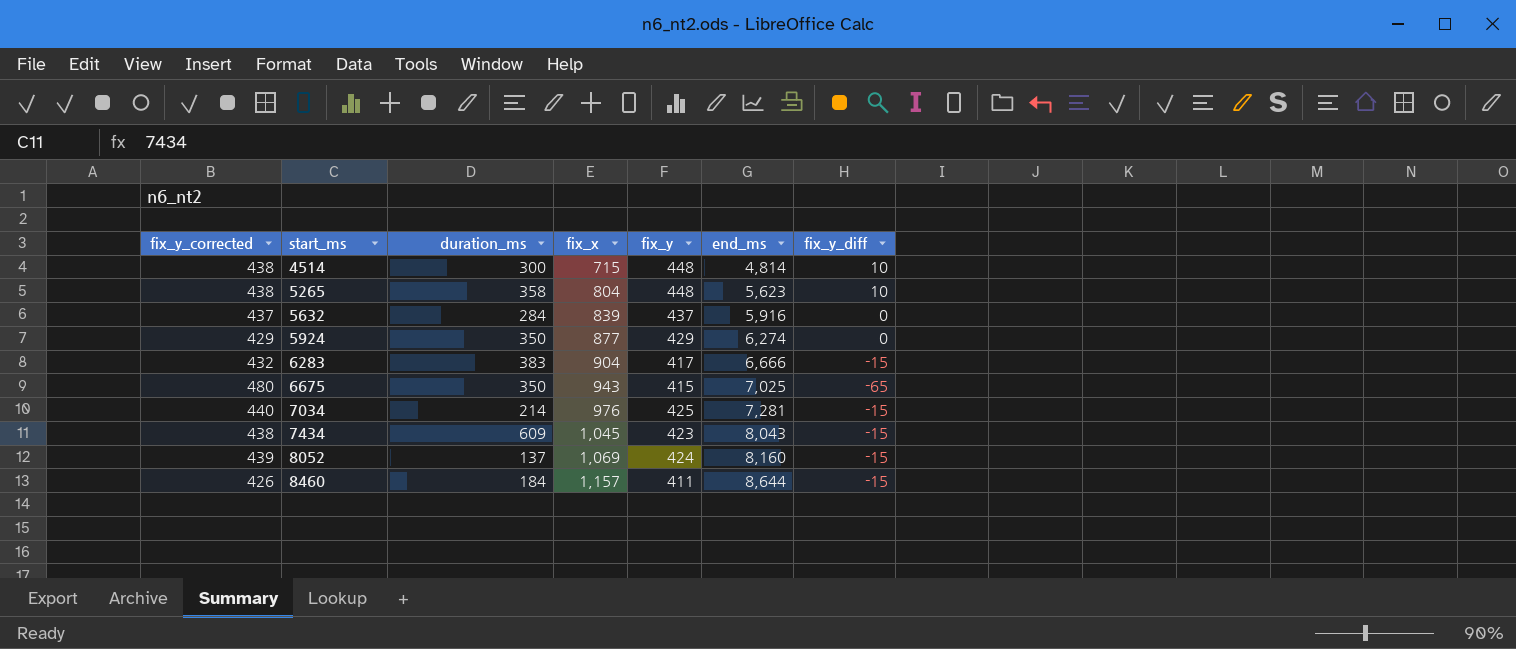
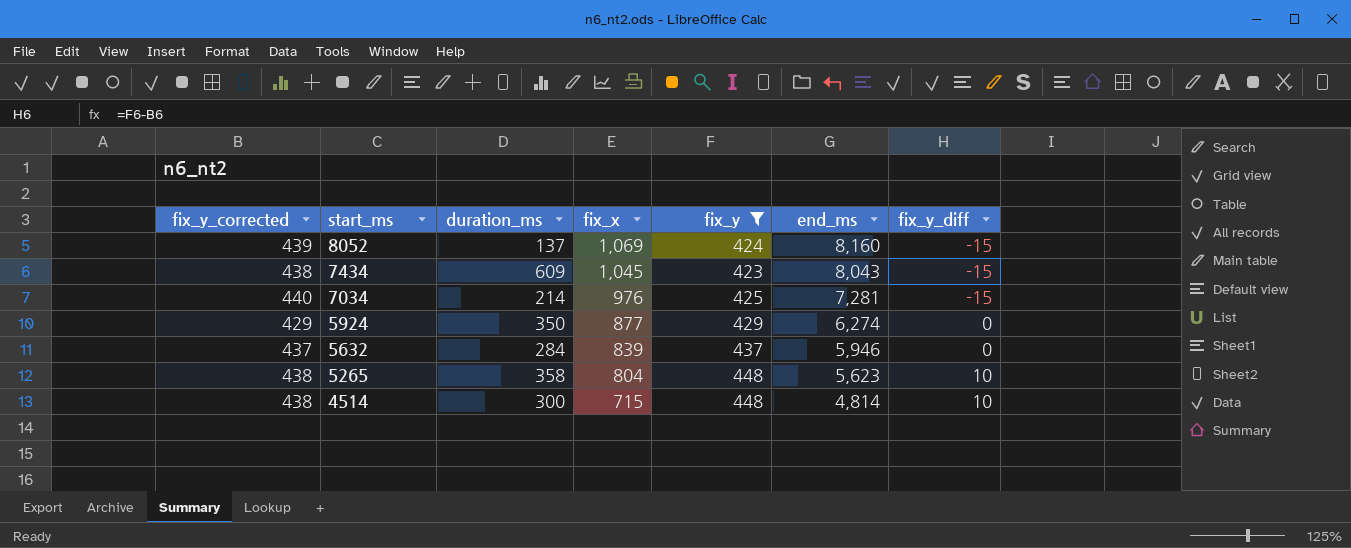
filter: none -> fix_y >= 423
row order: start_ms ascending -> start_ms descending
5632 | end_ms: 5,916 -> 5,946

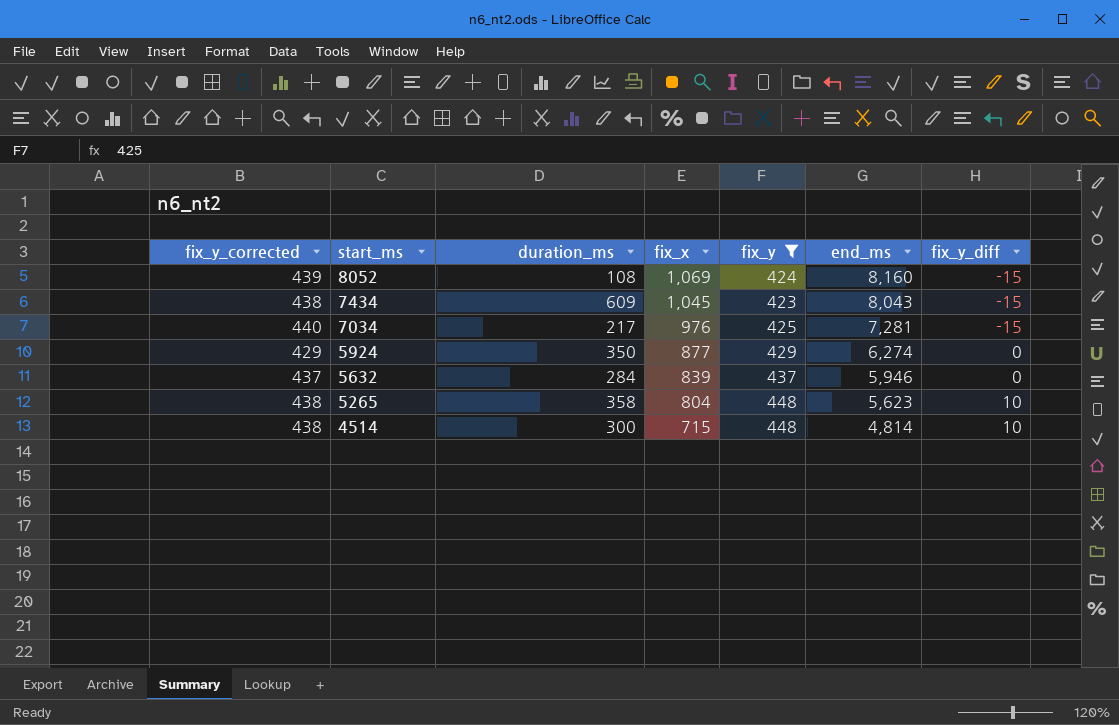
8052 | duration_ms: 137 -> 108
7034 | duration_ms: 214 -> 217

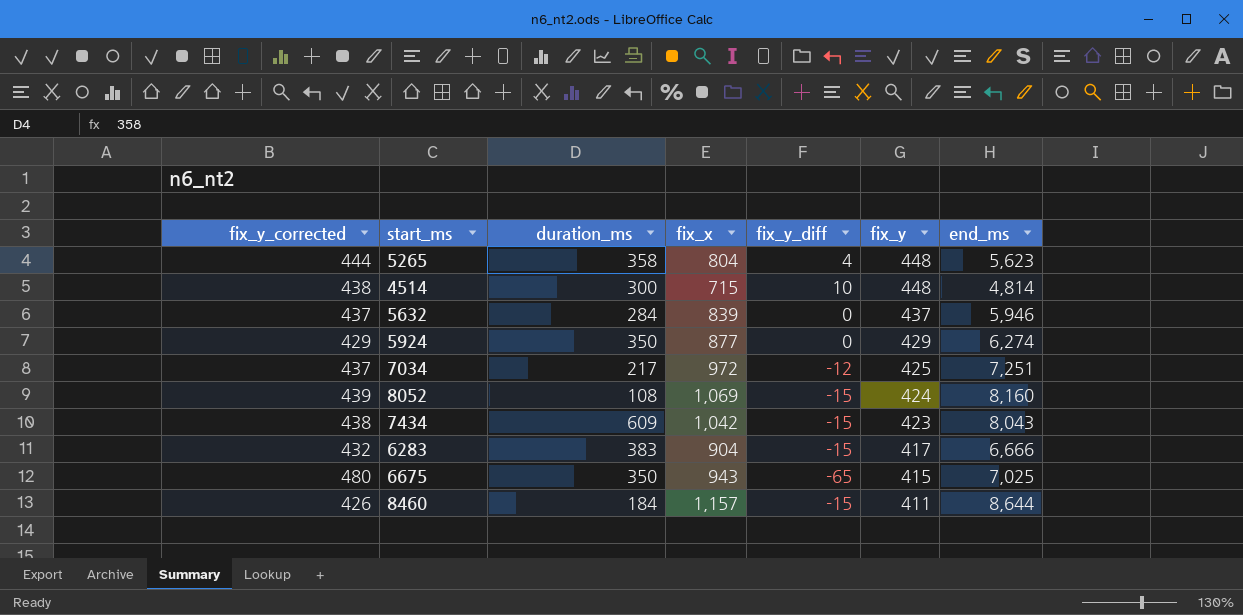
filter: fix_y >= 423 -> none
row order: start_ms descending -> fix_y descending
column fix_y_diff | position: 7 -> 5
5265 | fix_y_corrected: 438 -> 444
5265 | fix_y_diff: 10 -> 4
7034 | fix_y_corrected: 440 -> 437
7034 | fix_x: 976 -> 972
7034 | fix_y_diff: -15 -> -12
7034 | end_ms: 7,281 -> 7,251
7434 | fix_x: 1,045 -> 1,042

